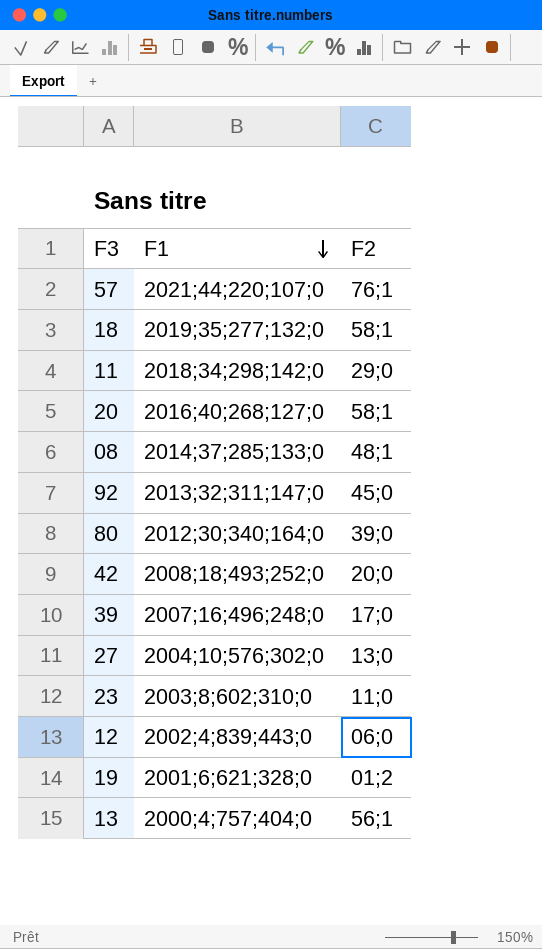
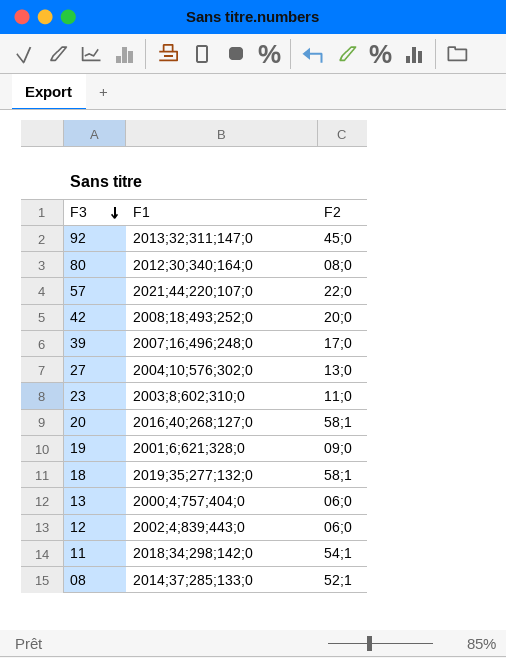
row order: F1 descending -> F3 descending
80 | F2: 39;0 -> 08;0
57 | F2: 76;1 -> 22;0
19 | F2: 01;2 -> 09;0
13 | F2: 56;1 -> 06;0
11 | F2: 29;0 -> 54;1
08 | F2: 48;1 -> 52;1

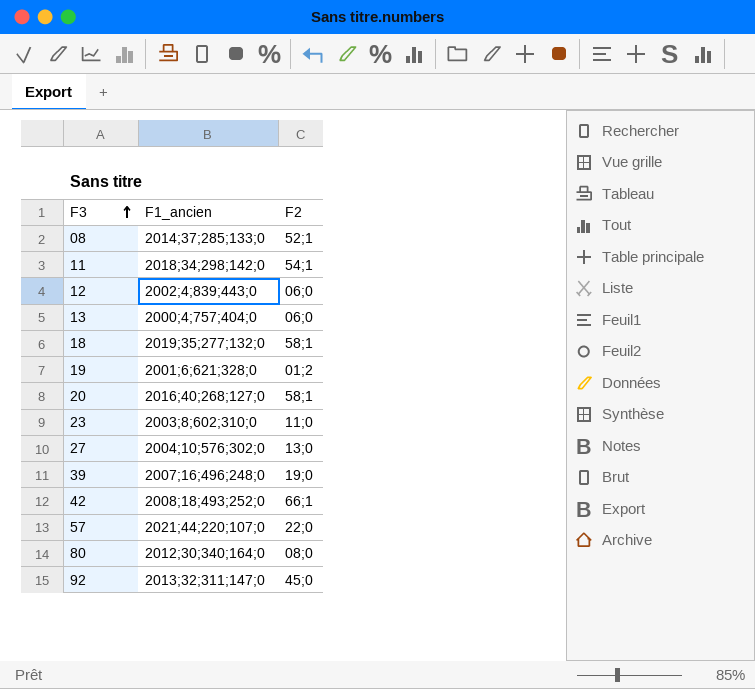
row order: F3 descending -> F3 ascending
column name: F1 -> F1_ancien
19 | F2: 09;0 -> 01;2
39 | F2: 17;0 -> 19;0
42 | F2: 20;0 -> 66;1

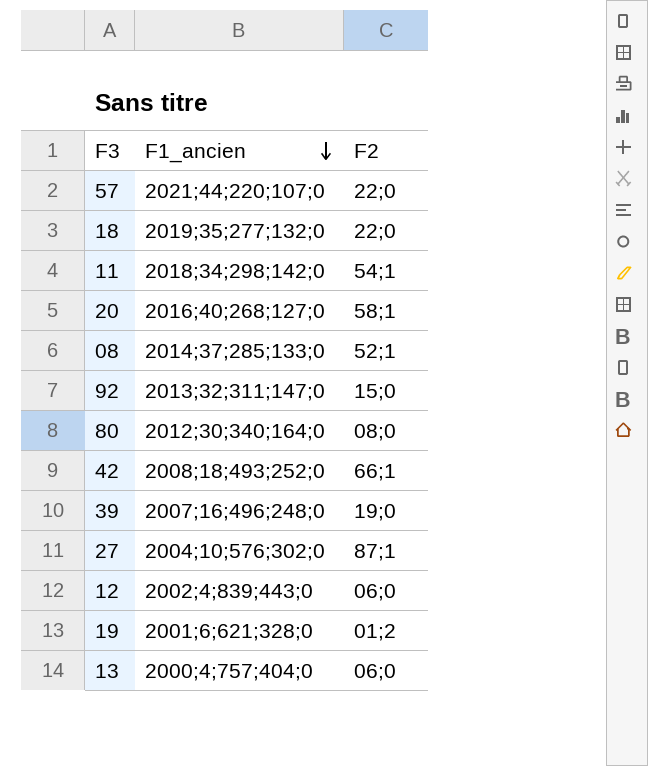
row order: F3 ascending -> F1_ancien descending
row 23: 2003;8;602;310;0 | 11;0 -> none
18 | F2: 58;1 -> 22;0
92 | F2: 45;0 -> 15;0
27 | F2: 13;0 -> 87;1

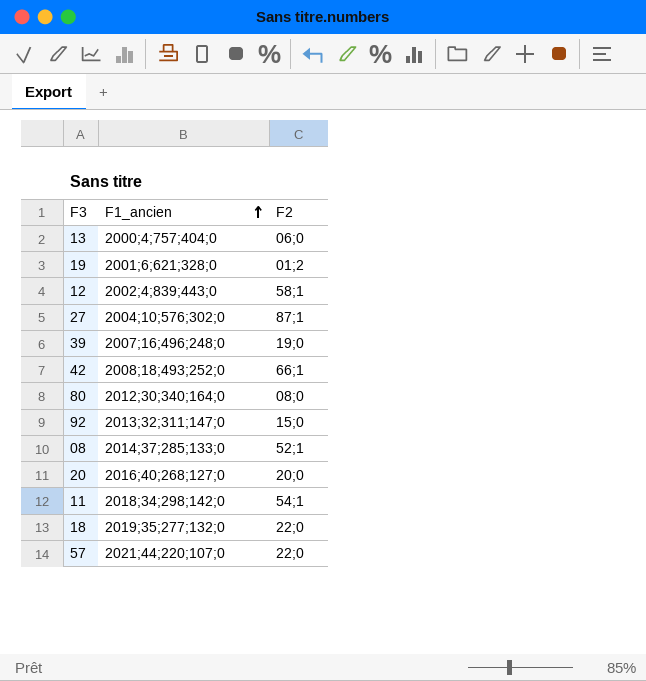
row order: F1_ancien descending -> F1_ancien ascending
12 | F2: 06;0 -> 58;1
20 | F2: 58;1 -> 20;0

